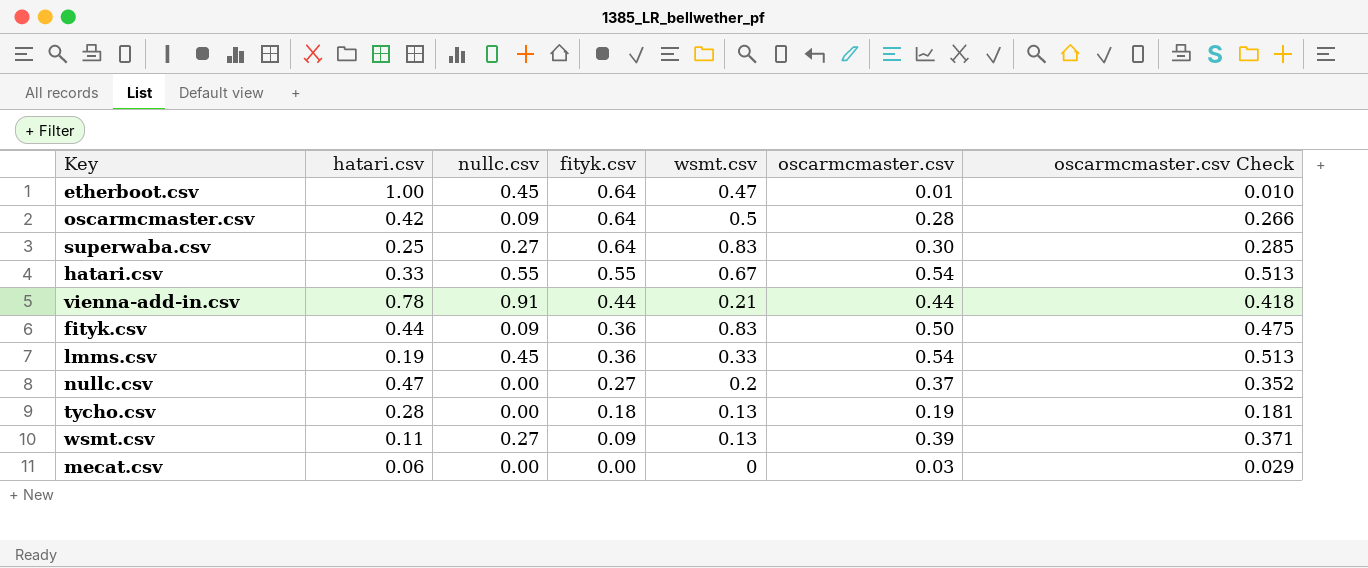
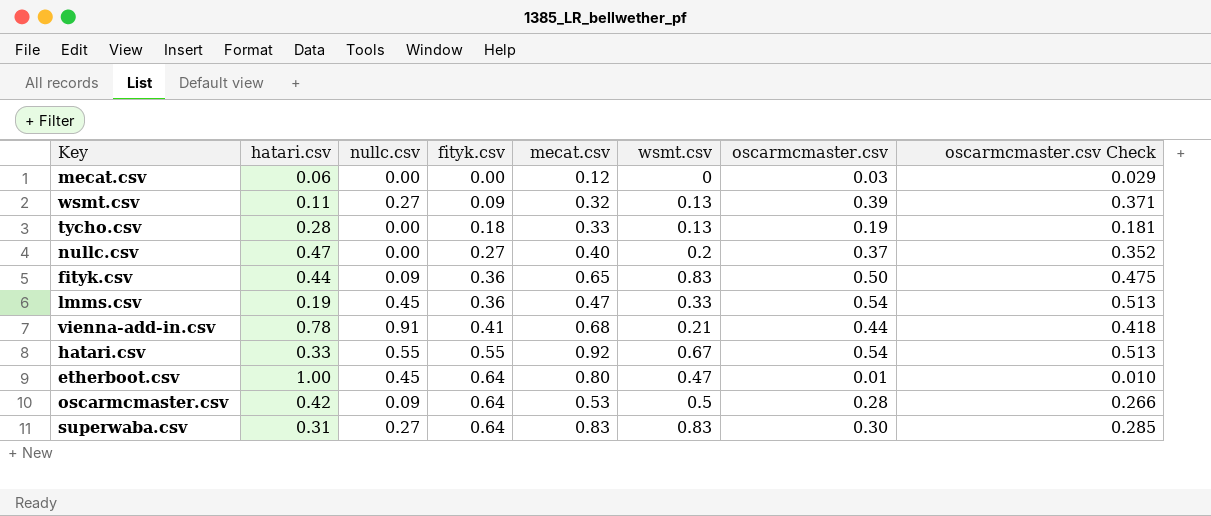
row order: fityk.csv descending -> fityk.csv ascending
column mecat.csv | position: none -> 5
vienna-add-in.csv | fityk.csv: 0.44 -> 0.41
superwaba.csv | hatari.csv: 0.25 -> 0.31

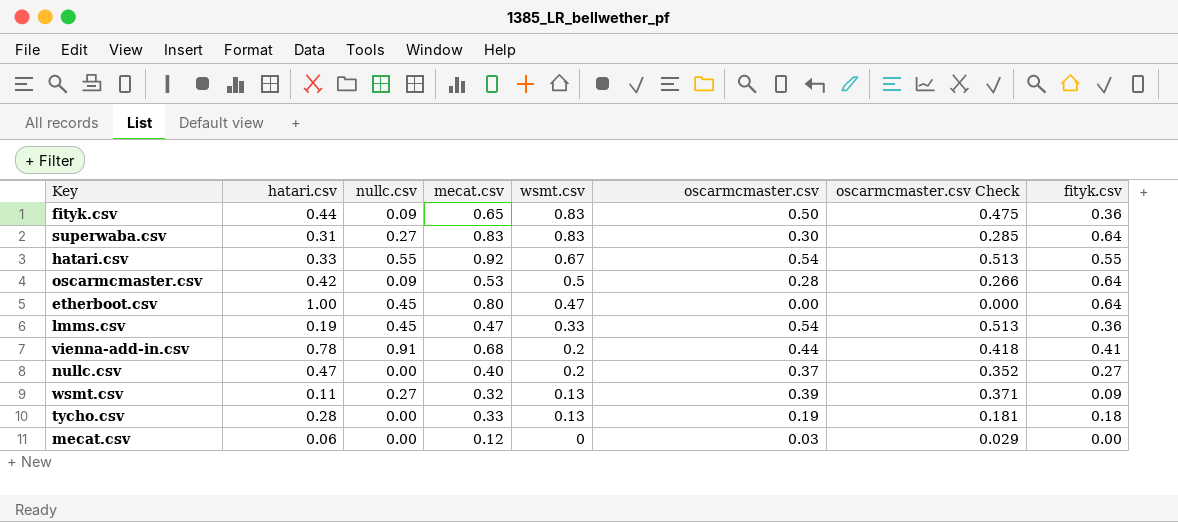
row order: fityk.csv ascending -> wsmt.csv descending
column fityk.csv | position: 4 -> 8
etherboot.csv | oscarmcmaster.csv: 0.01 -> 0.00
etherboot.csv | oscarmcmaster.csv Check: 0.010 -> 0.000
vienna-add-in.csv | wsmt.csv: 0.21 -> 0.2

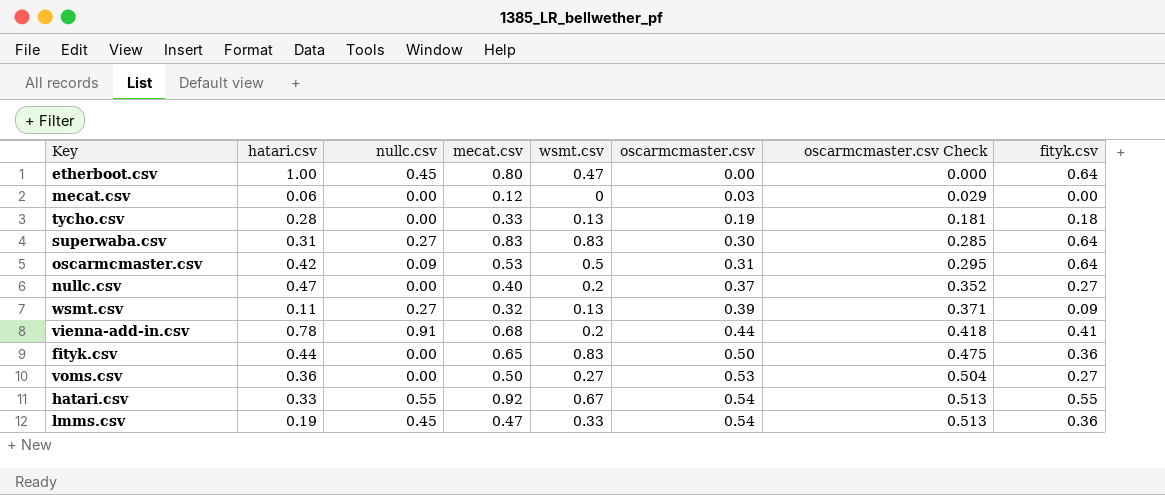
row order: wsmt.csv descending -> oscarmcmaster.csv ascending
oscarmcmaster.csv | oscarmcmaster.csv: 0.28 -> 0.31
oscarmcmaster.csv | oscarmcmaster.csv Check: 0.266 -> 0.295
fityk.csv | nullc.csv: 0.09 -> 0.00
row voms.csv: none -> 0.36 | 0.00 | 0.50 | 0.27 | 0.53 | 0.504 | 0.27

